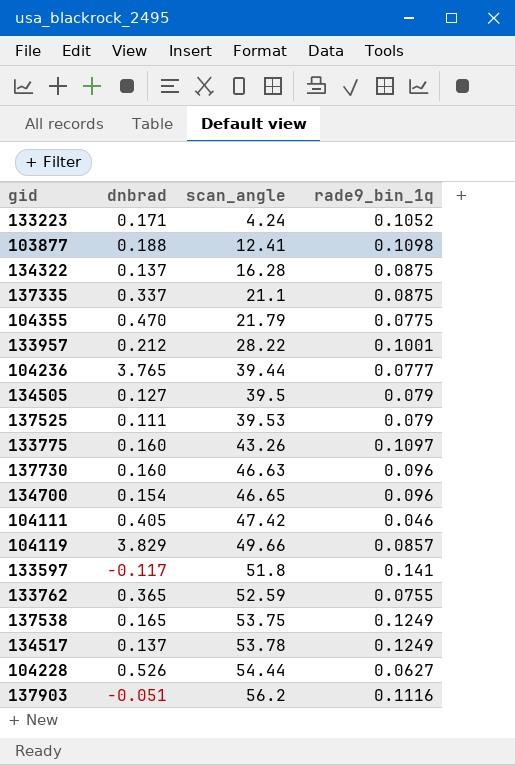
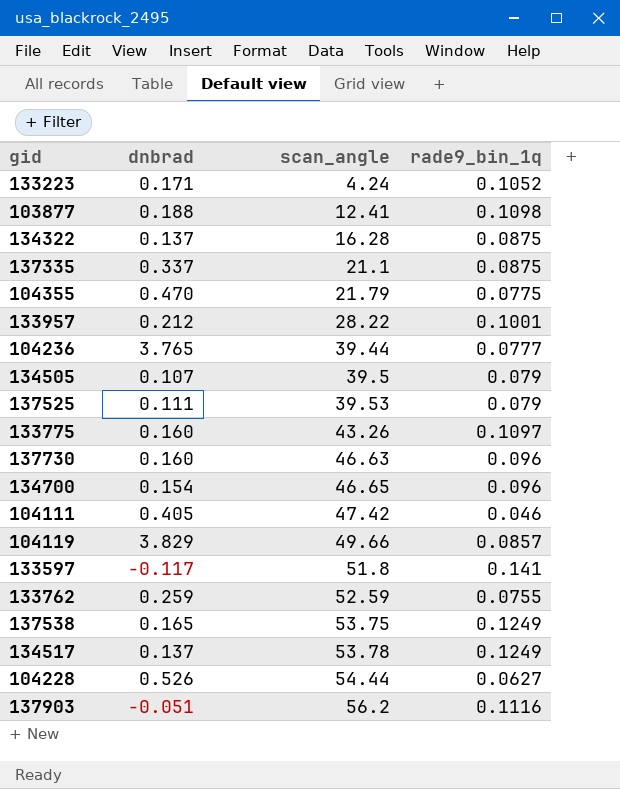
134505 | dnbrad: 0.127 -> 0.107
133762 | dnbrad: 0.365 -> 0.259

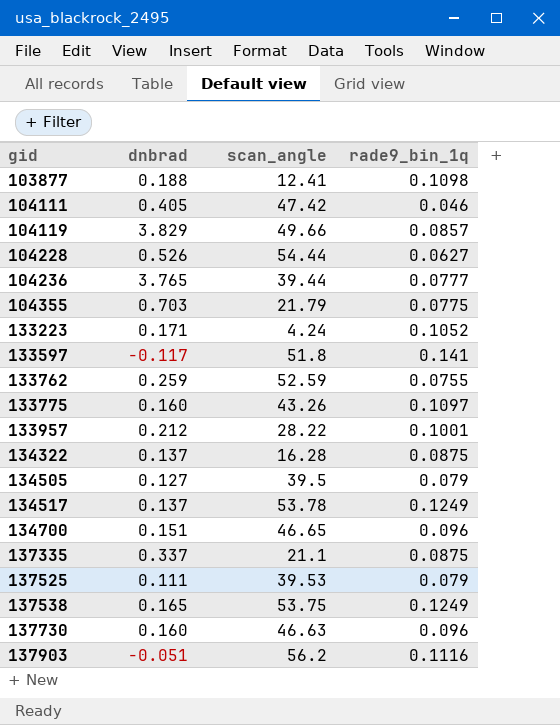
row order: scan_angle ascending -> gid ascending
104355 | dnbrad: 0.470 -> 0.703
134505 | dnbrad: 0.107 -> 0.127
134700 | dnbrad: 0.154 -> 0.151

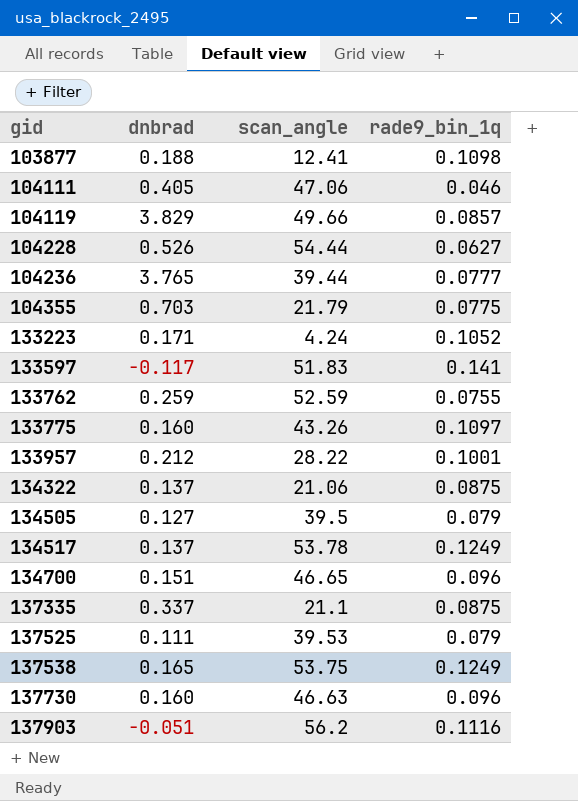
104111 | scan_angle: 47.42 -> 47.06
133597 | scan_angle: 51.8 -> 51.83
134322 | scan_angle: 16.28 -> 21.06

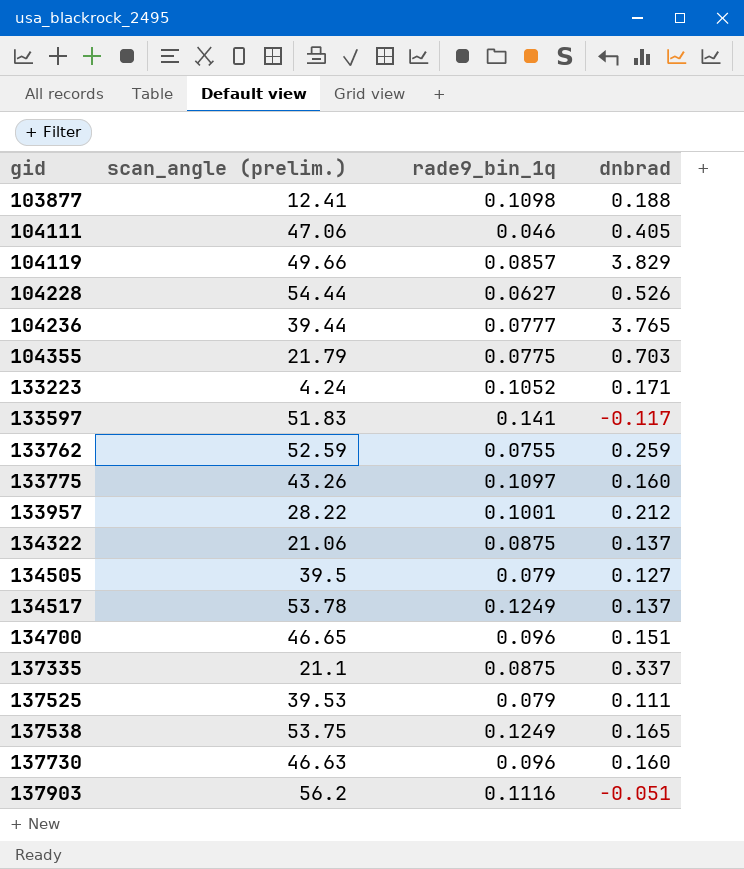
column name: scan_angle -> scan_angle (prelim.)
column dnbrad | position: 2 -> 4

